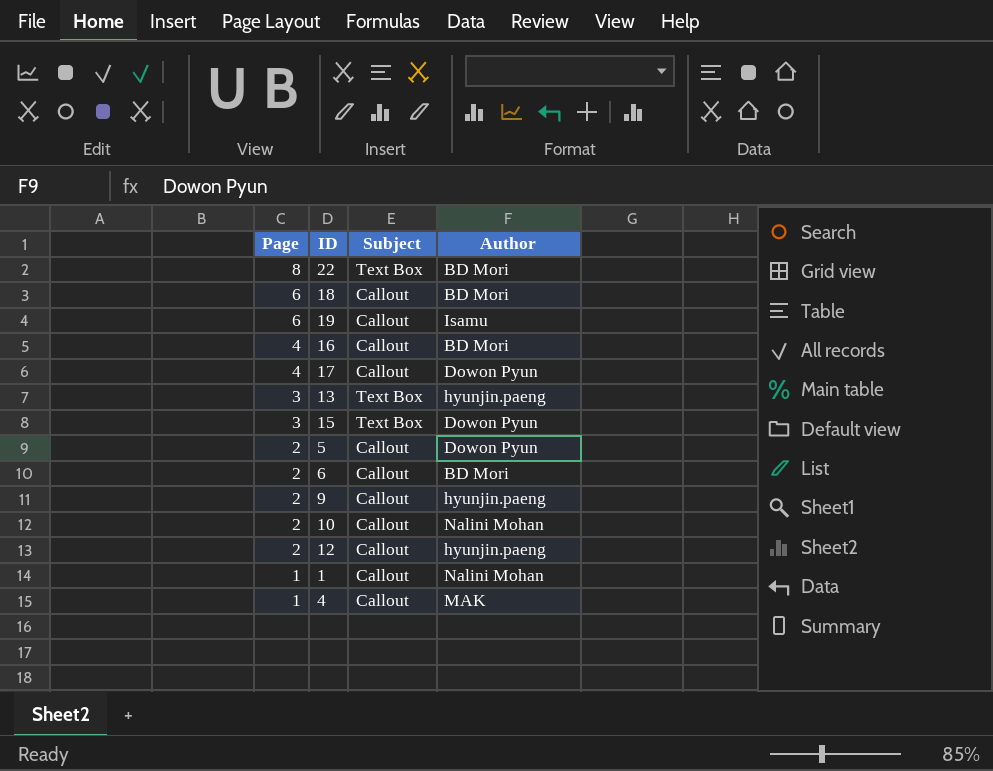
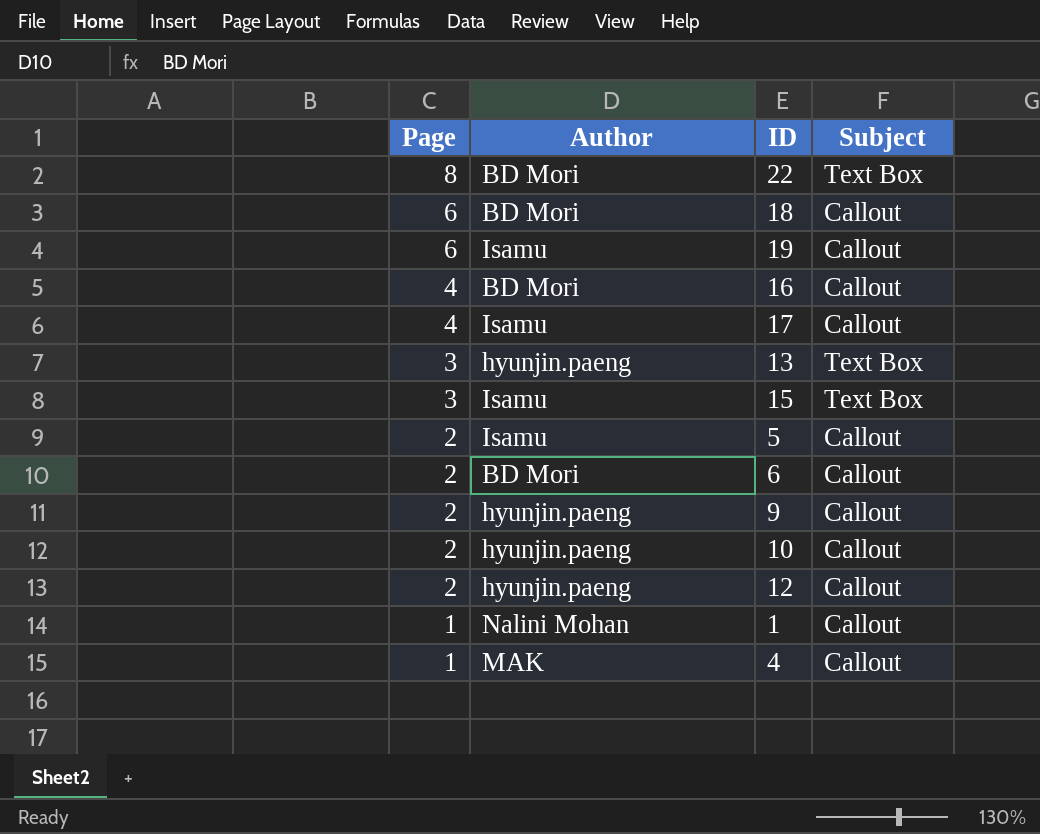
column Author | position: 4 -> 2
17 | Author: Dowon Pyun -> Isamu
15 | Author: Dowon Pyun -> Isamu
5 | Author: Dowon Pyun -> Isamu
10 | Author: Nalini Mohan -> hyunjin.paeng

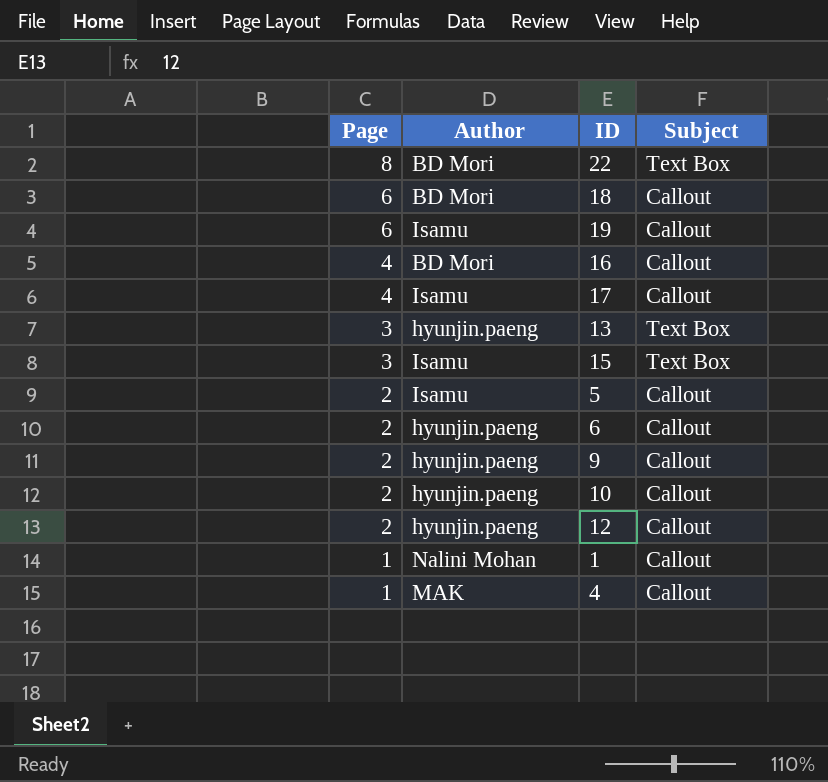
6 | Author: BD Mori -> hyunjin.paeng

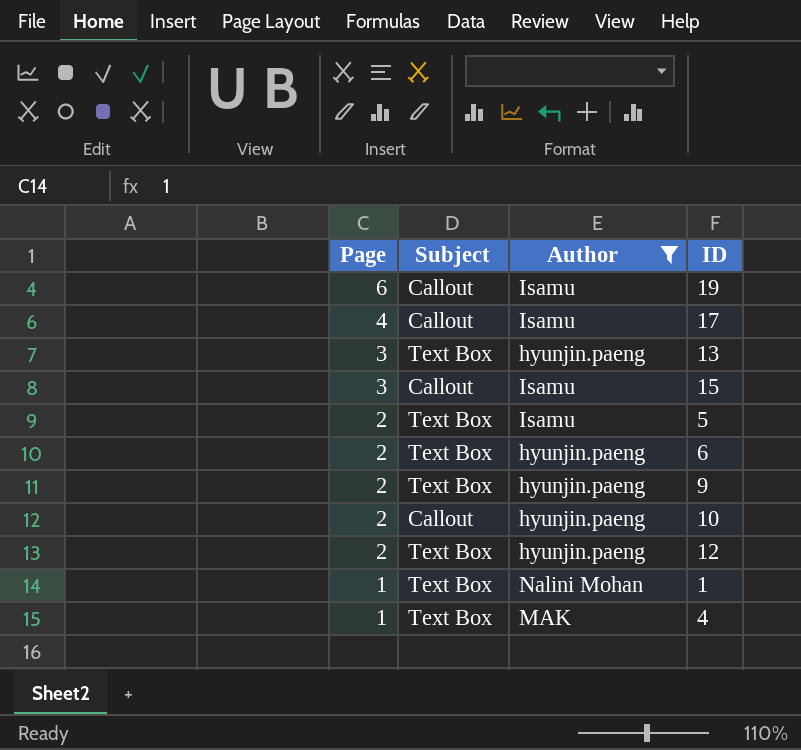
filter: none -> Author != BD Mori
column Subject | position: 4 -> 2
15 | Subject: Text Box -> Callout
5 | Subject: Callout -> Text Box
6 | Subject: Callout -> Text Box
9 | Subject: Callout -> Text Box
12 | Subject: Callout -> Text Box
1 | Subject: Callout -> Text Box
4 | Subject: Callout -> Text Box

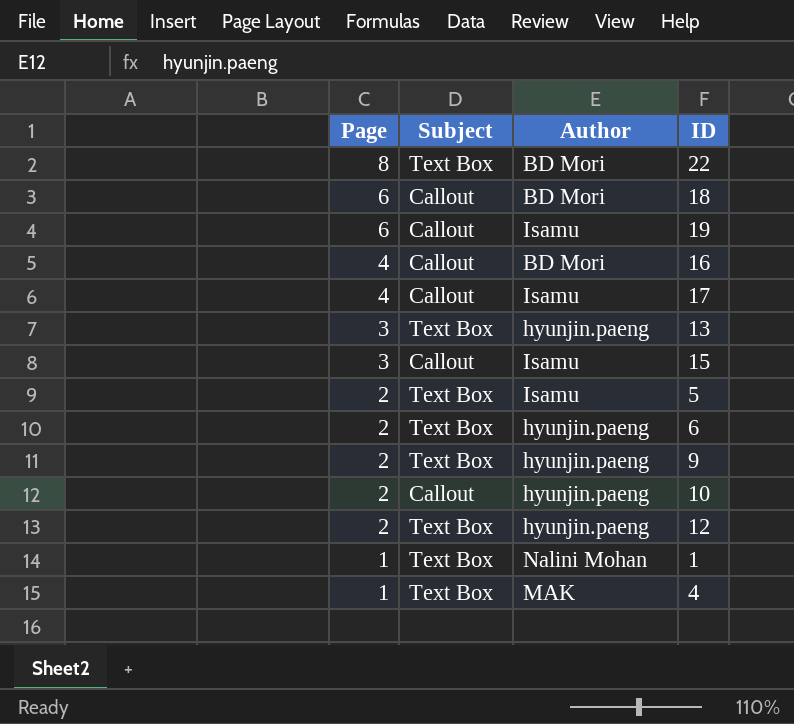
filter: Author != BD Mori -> none

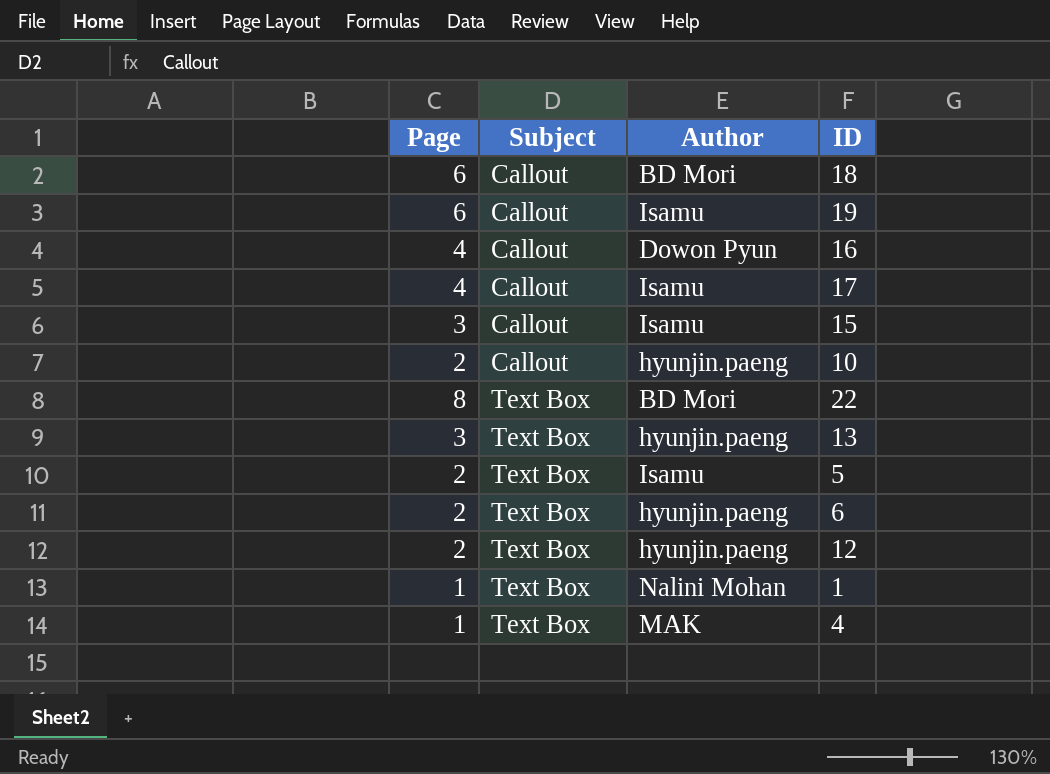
row order: Page descending -> Subject ascending
row 9: 2 | Text Box | hyunjin.paeng -> none
16 | Author: BD Mori -> Dowon Pyun

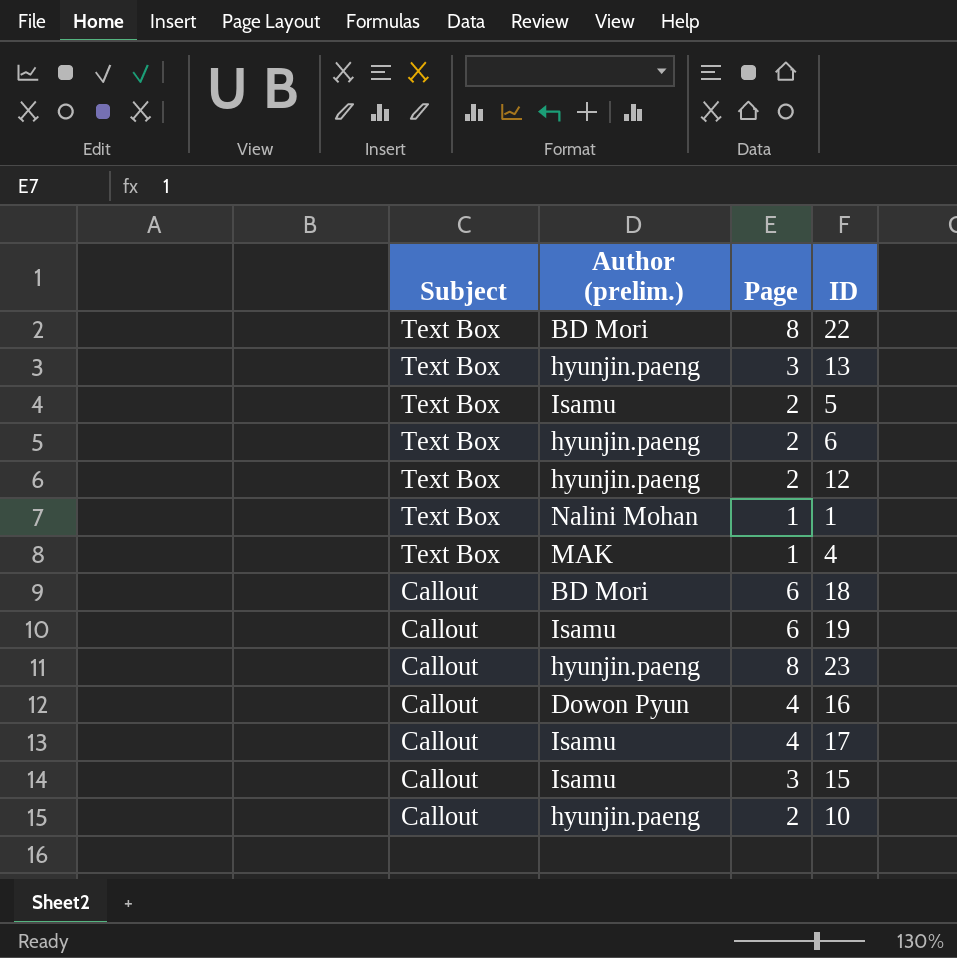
row order: Subject ascending -> Subject descending
column name: Author -> Author (prelim.)
column Page | position: 1 -> 3
row 23: none -> Callout | hyunjin.paeng | 8

